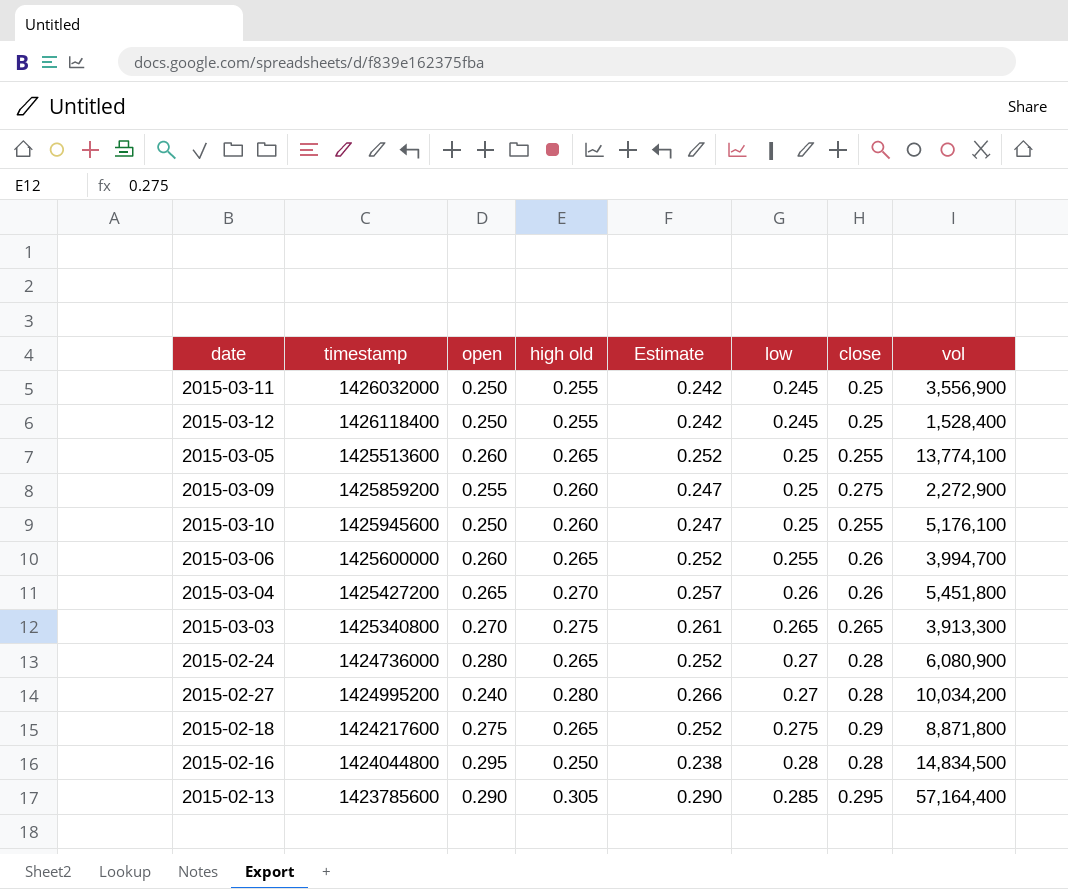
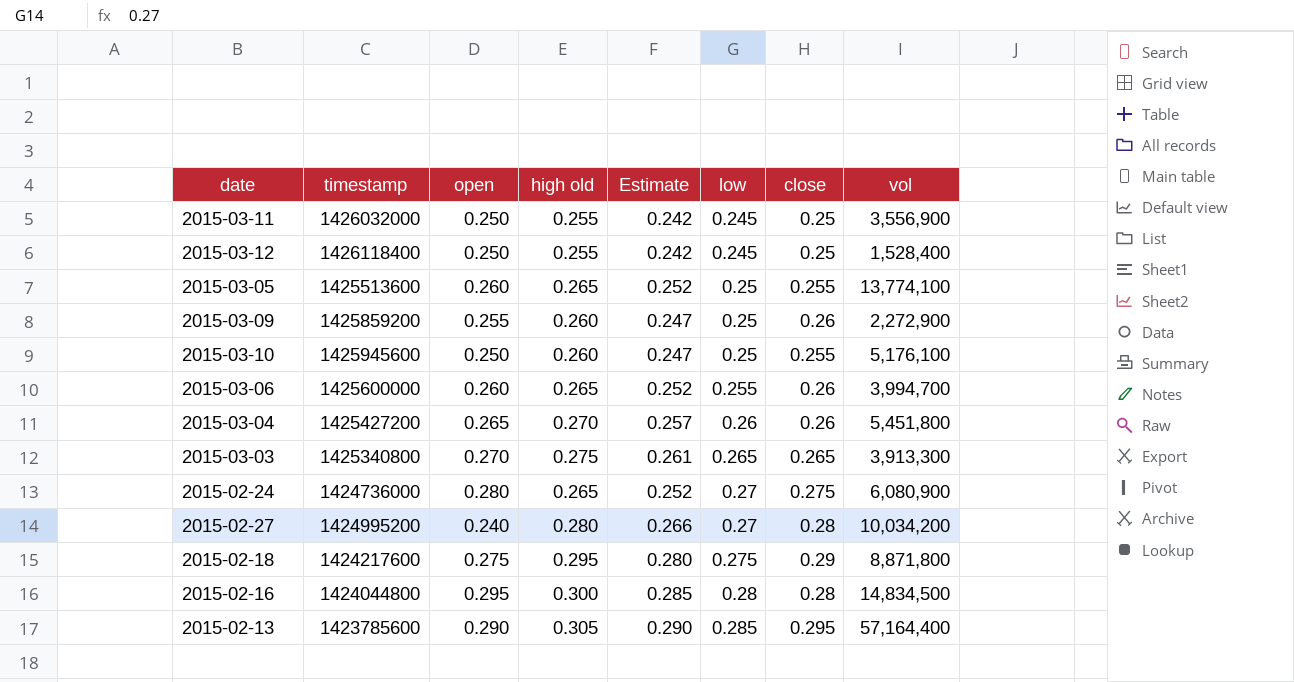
2015-03-09 | close: 0.275 -> 0.26
2015-02-24 | close: 0.28 -> 0.275
2015-02-18 | high old: 0.265 -> 0.295
2015-02-18 | Estimate: 0.252 -> 0.280
2015-02-16 | high old: 0.250 -> 0.300
2015-02-16 | Estimate: 0.238 -> 0.285

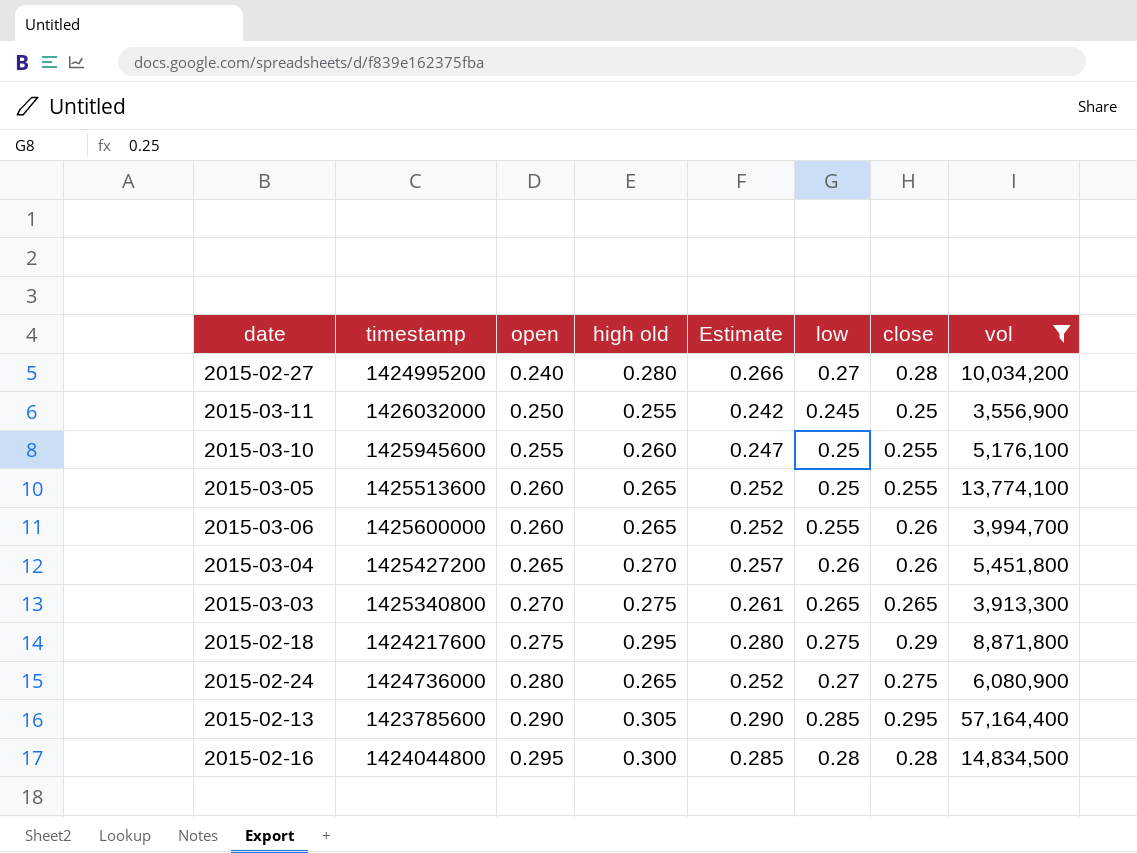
filter: none -> vol >= 3,556,900
row order: low ascending -> open ascending
2015-03-10 | open: 0.250 -> 0.255

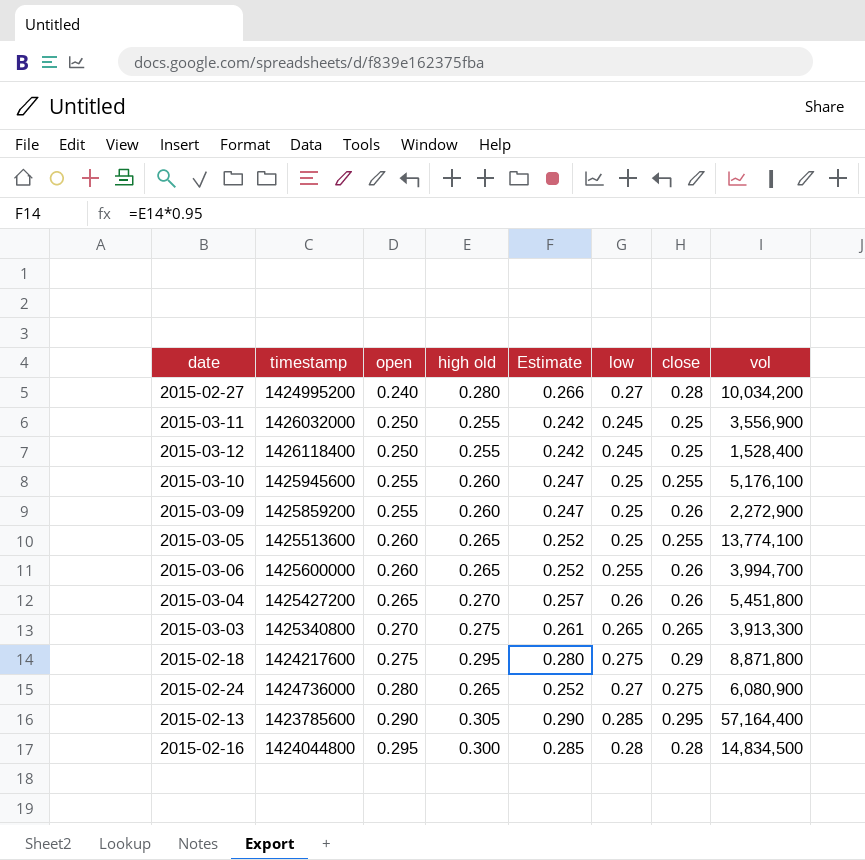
filter: vol >= 3,556,900 -> none

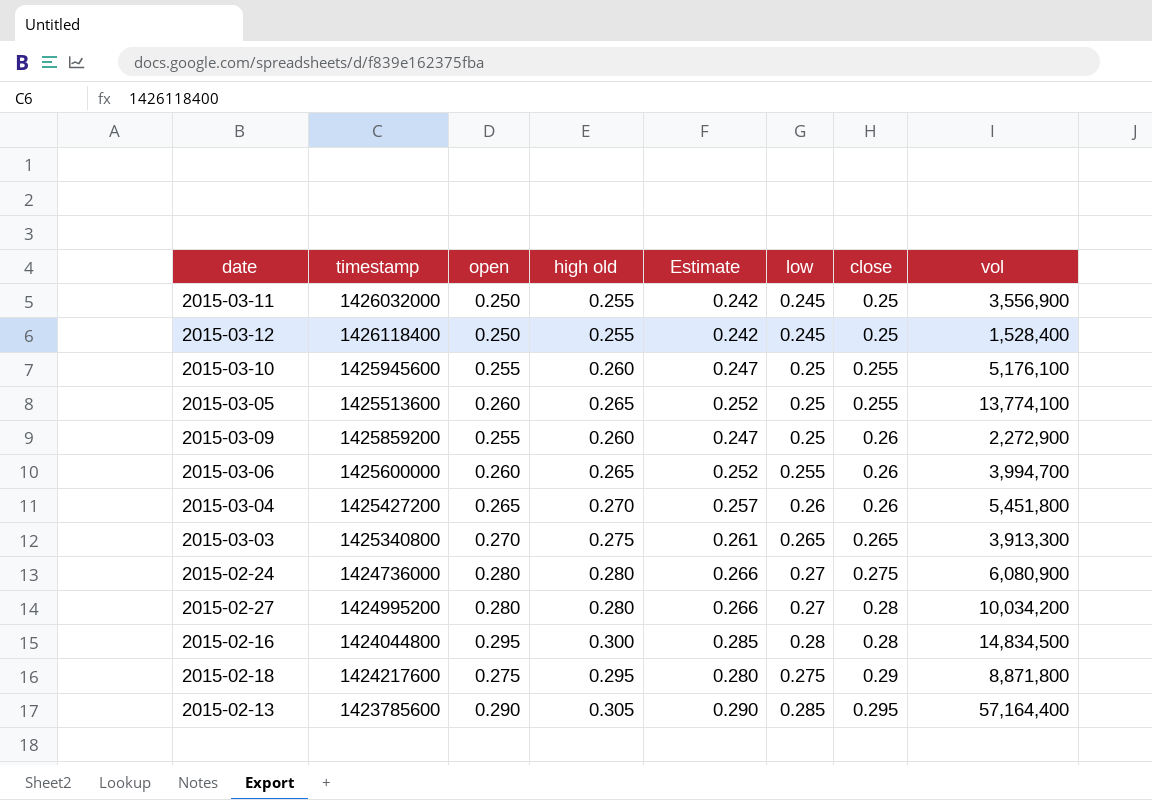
row order: open ascending -> close ascending
2015-02-24 | high old: 0.265 -> 0.280
2015-02-24 | Estimate: 0.252 -> 0.266
2015-02-27 | open: 0.240 -> 0.280

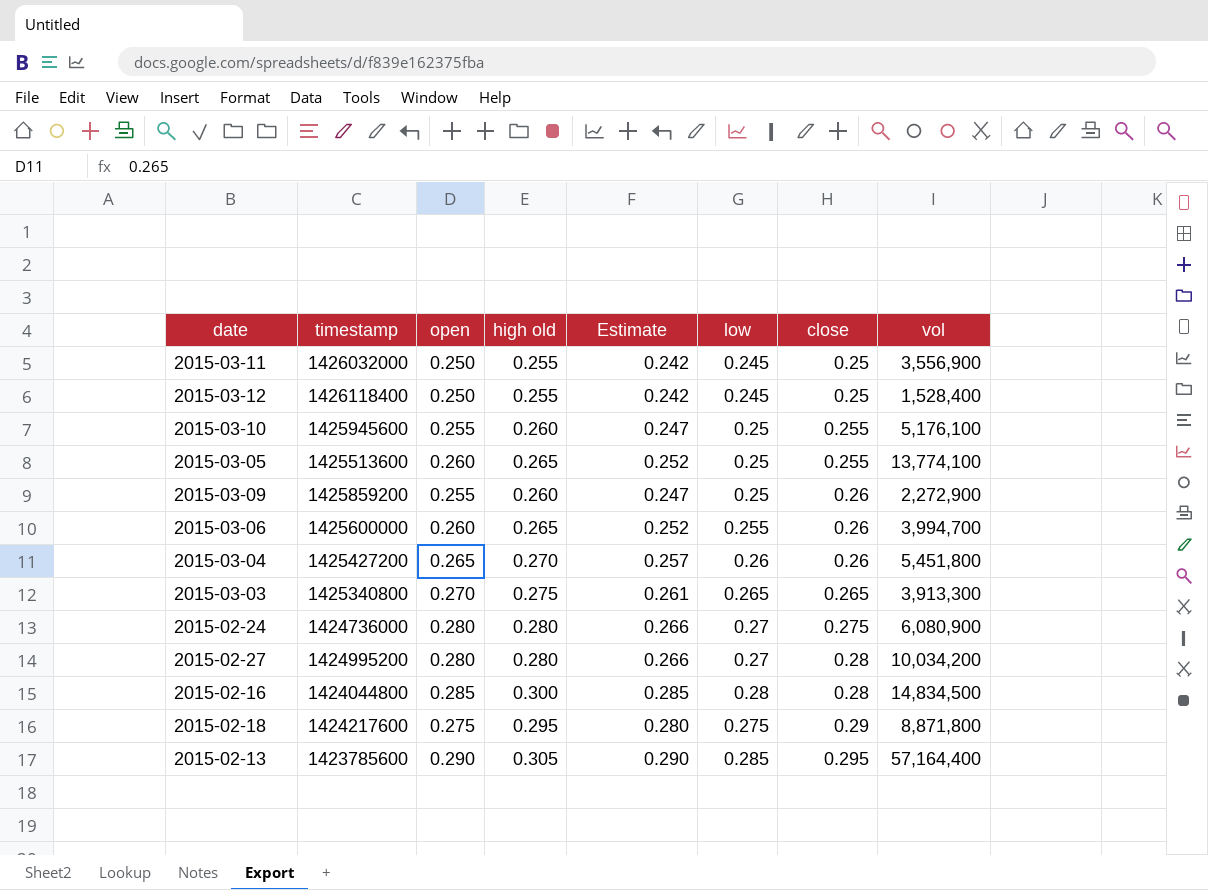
2015-02-16 | open: 0.295 -> 0.285

